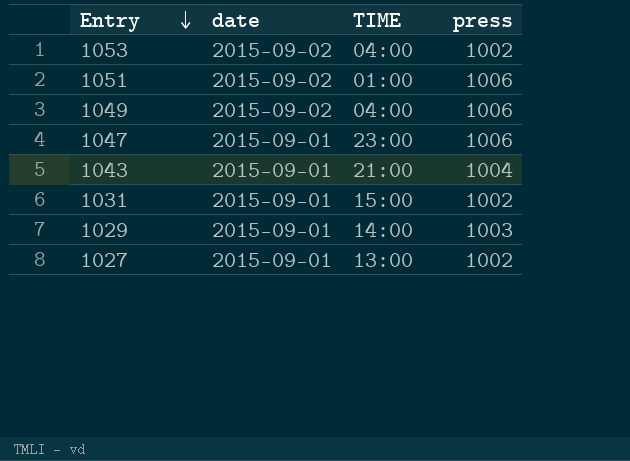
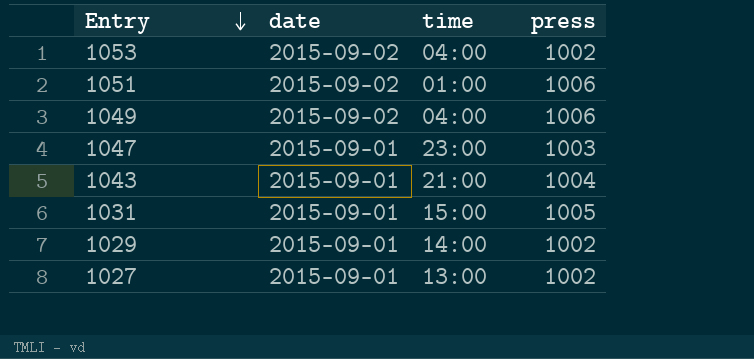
column name: TIME -> time
1047 | press: 1006 -> 1003
1031 | press: 1002 -> 1005
1029 | press: 1003 -> 1002

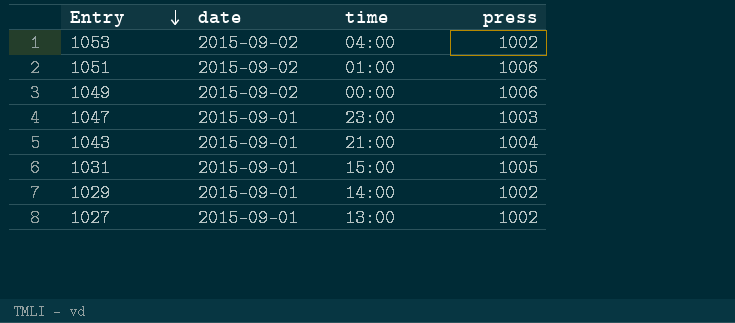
1049 | time: 04:00 -> 00:00

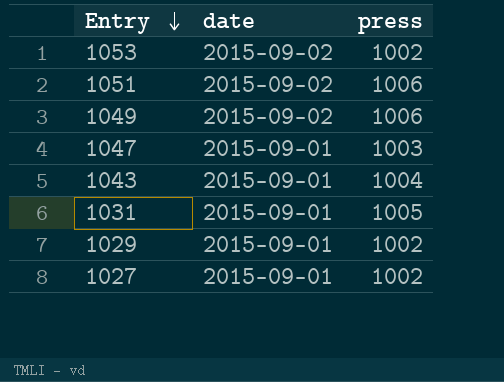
column time | position: 3 -> none

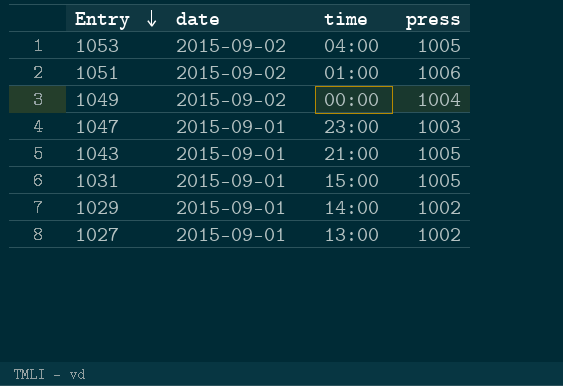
column time | position: none -> 3
1053 | press: 1002 -> 1005
1049 | press: 1006 -> 1004
1043 | press: 1004 -> 1005

